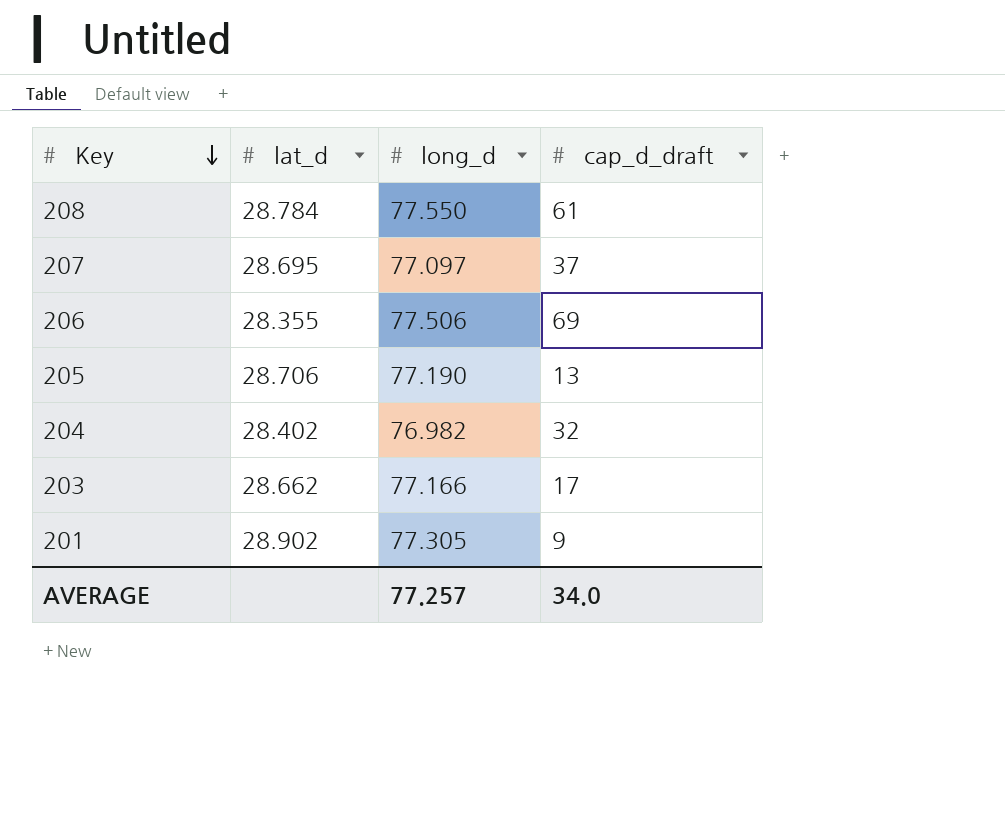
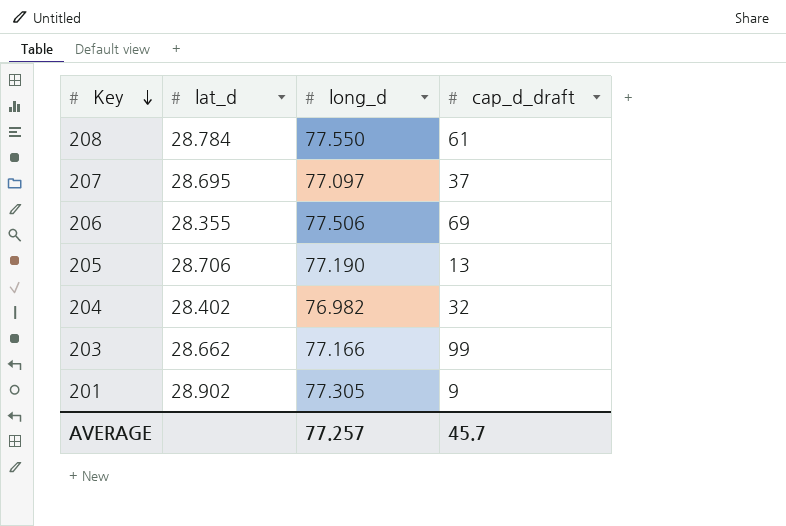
203 | cap_d_draft: 17 -> 99
AVERAGE | cap_d_draft: 34.0 -> 45.7

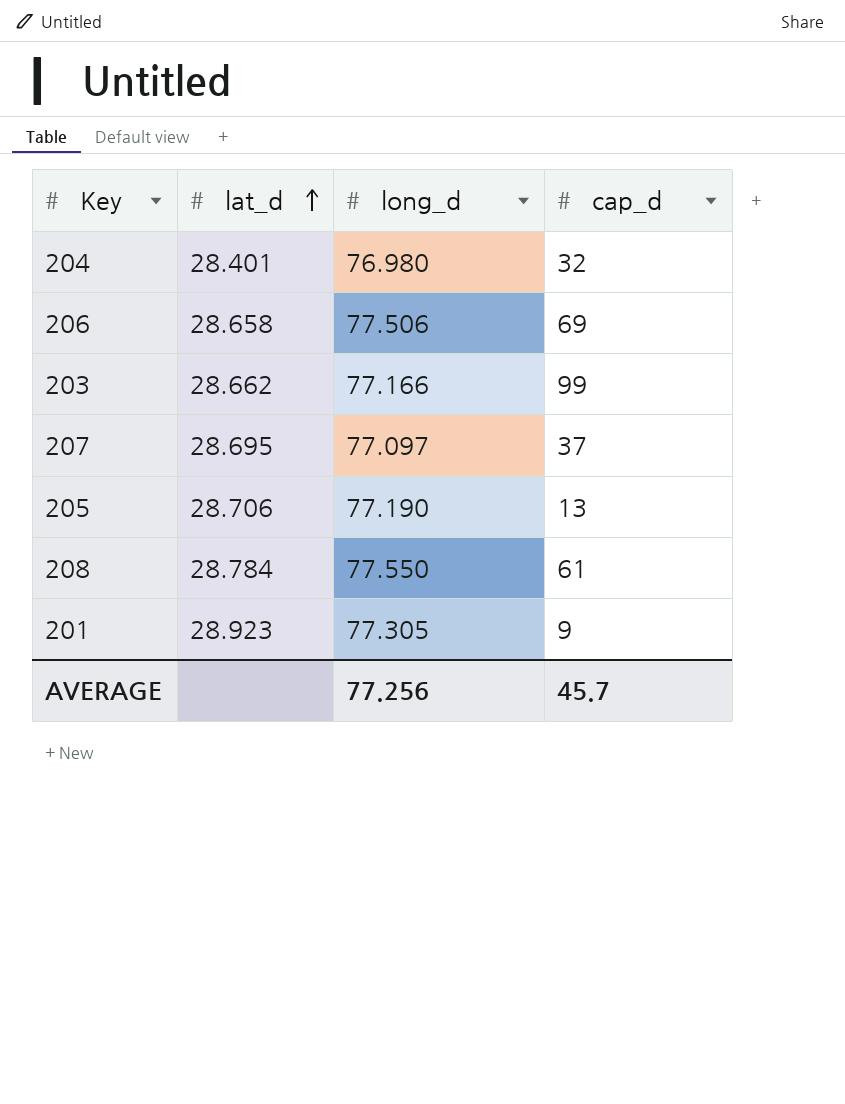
row order: Key descending -> lat_d ascending
column name: cap_d_draft -> cap_d
204 | lat_d: 28.402 -> 28.401
204 | long_d: 76.982 -> 76.980
206 | lat_d: 28.355 -> 28.658
201 | lat_d: 28.902 -> 28.923
AVERAGE | long_d: 77.257 -> 77.256

